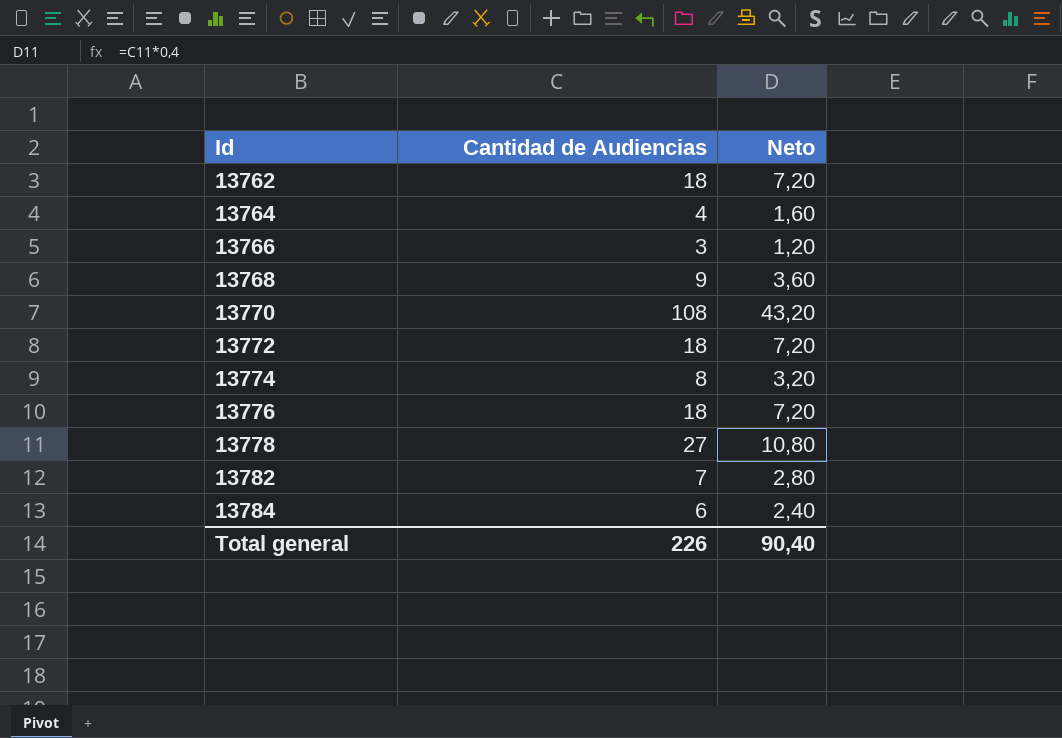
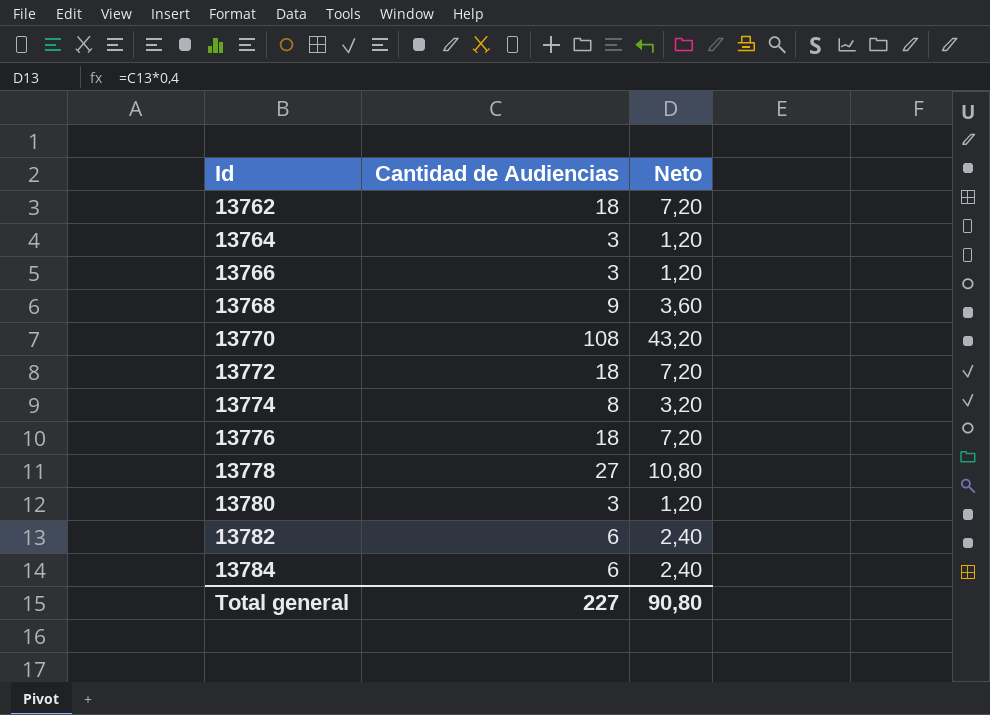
13764 | Cantidad de Audiencias: 4 -> 3
13764 | Neto: 1,60 -> 1,20
row 13780: none -> 3 | 1,20
13782 | Cantidad de Audiencias: 7 -> 6
13782 | Neto: 2,80 -> 2,40
Total general | Cantidad de Audiencias: 226 -> 227
Total general | Neto: 90,40 -> 90,80

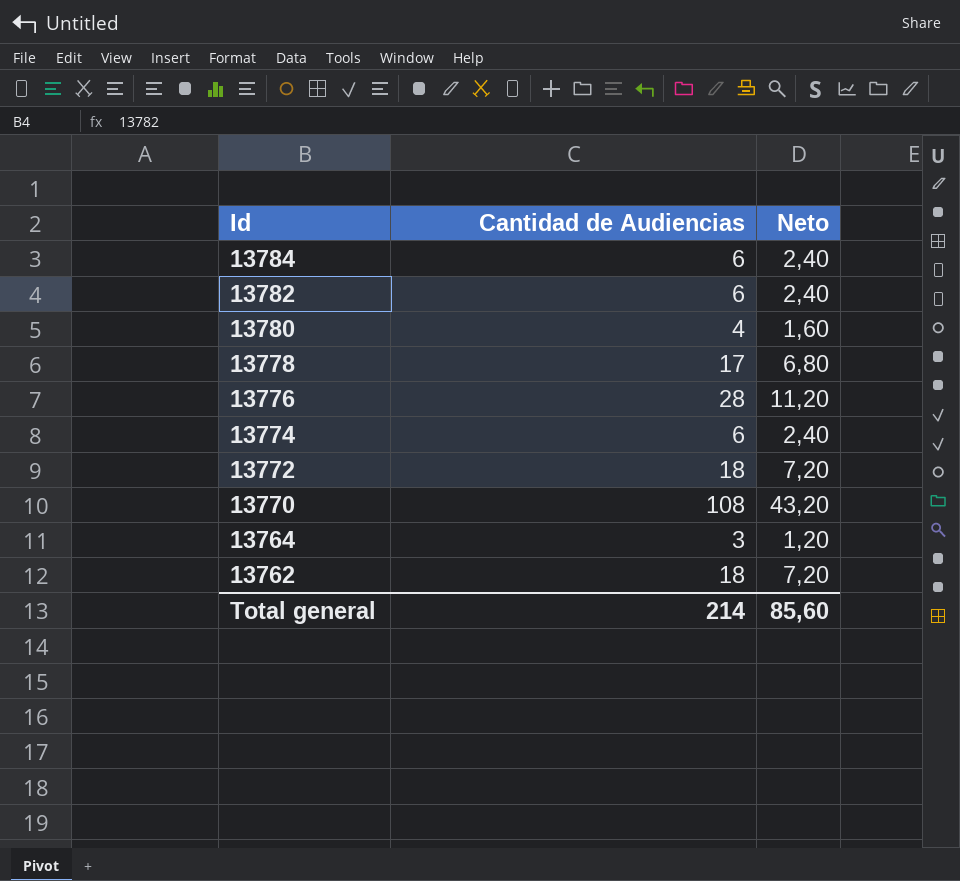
row order: Id ascending -> Id descending
row 13766: 3 | 1,20 -> none
row 13768: 9 | 3,60 -> none
13780 | Cantidad de Audiencias: 3 -> 4
13780 | Neto: 1,20 -> 1,60
13778 | Cantidad de Audiencias: 27 -> 17
13778 | Neto: 10,80 -> 6,80
13776 | Cantidad de Audiencias: 18 -> 28
13776 | Neto: 7,20 -> 11,20
13774 | Cantidad de Audiencias: 8 -> 6
13774 | Neto: 3,20 -> 2,40
Total general | Cantidad de Audiencias: 227 -> 214
Total general | Neto: 90,80 -> 85,60

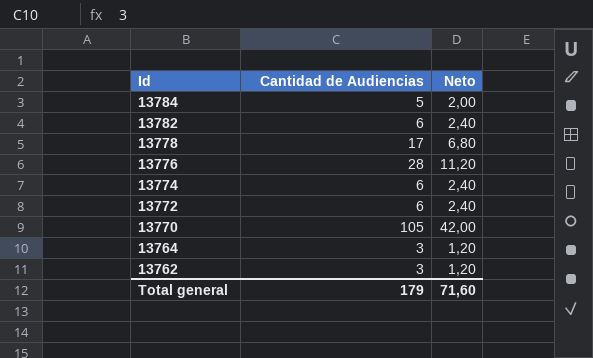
row 13780: 4 | 1,60 -> none
13784 | Cantidad de Audiencias: 6 -> 5
13784 | Neto: 2,40 -> 2,00
13772 | Cantidad de Audiencias: 18 -> 6
13772 | Neto: 7,20 -> 2,40
13770 | Cantidad de Audiencias: 108 -> 105
13770 | Neto: 43,20 -> 42,00
13762 | Cantidad de Audiencias: 18 -> 3
13762 | Neto: 7,20 -> 1,20
Total general | Cantidad de Audiencias: 214 -> 179
Total general | Neto: 85,60 -> 71,60

